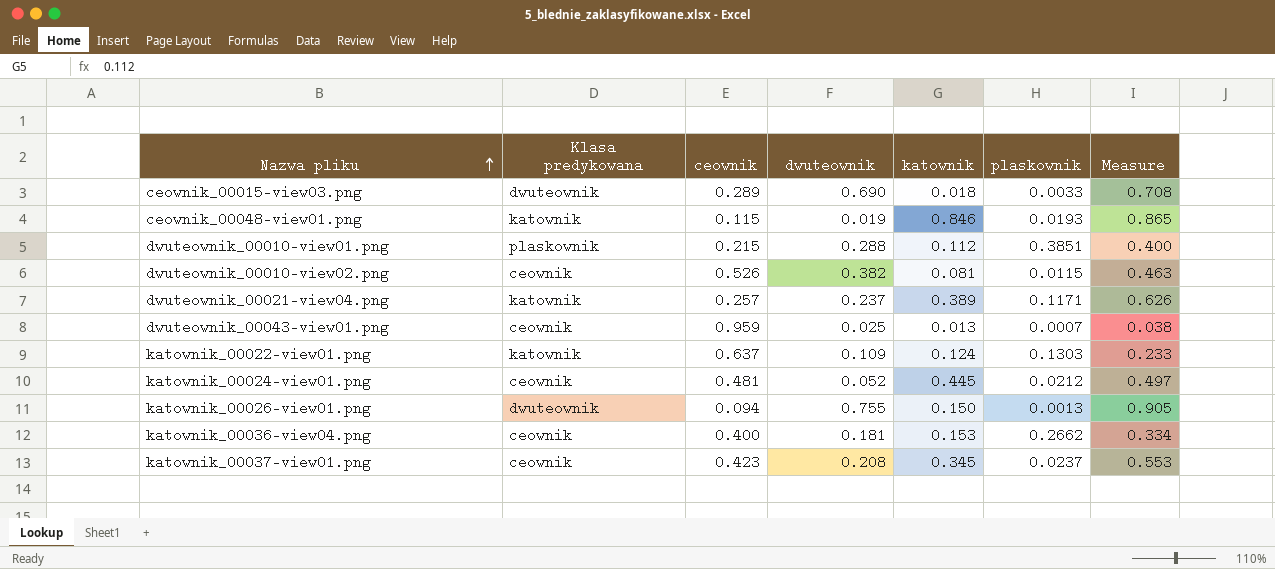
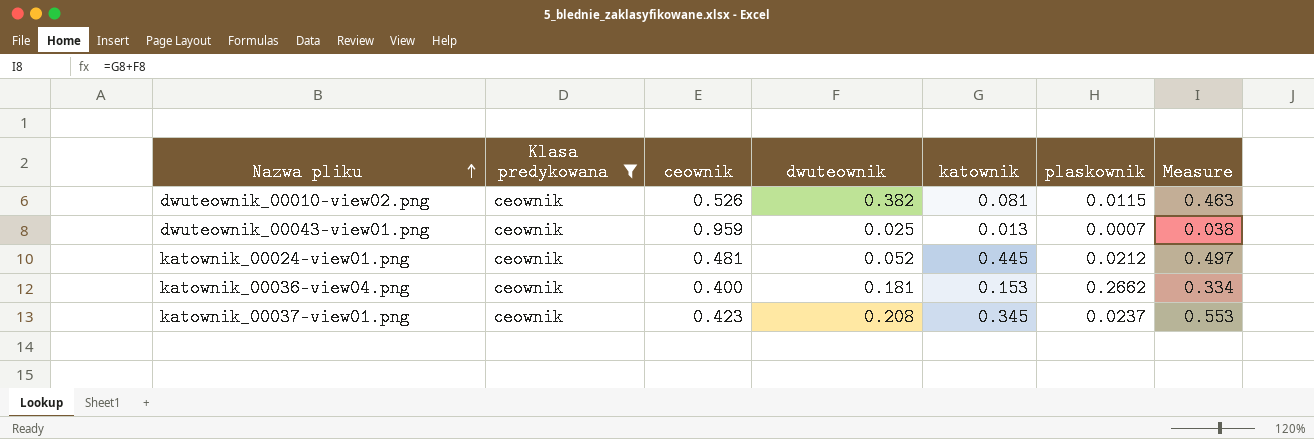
filter: none -> Klasa predykowana = ceownik

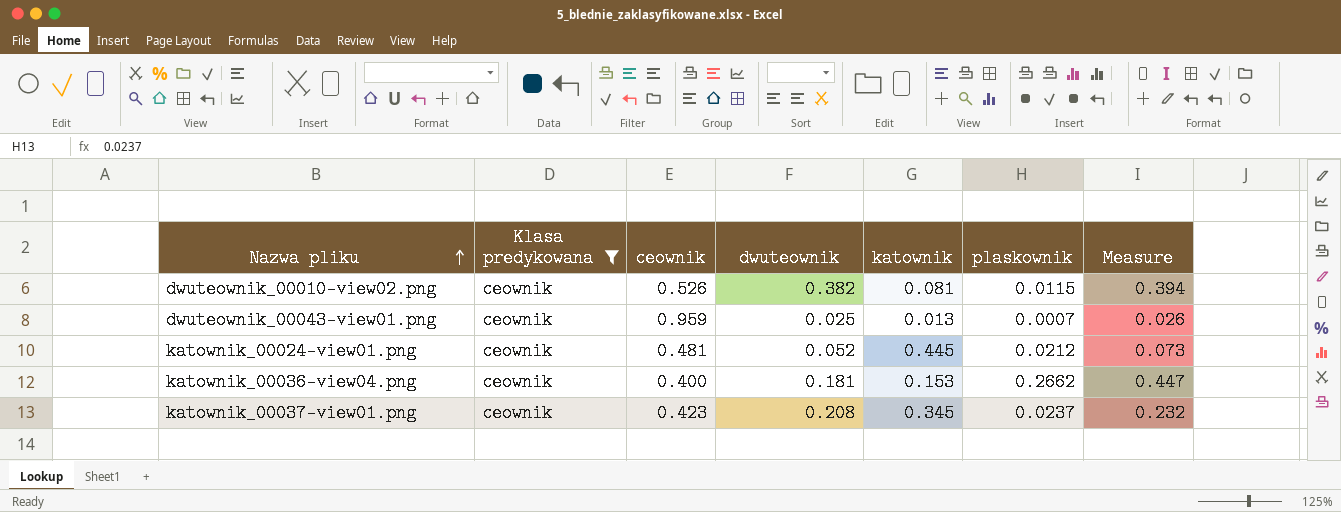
column Measure | formula: [dwuteownik] + [katownik] -> [dwuteownik] + [plaskownik]

